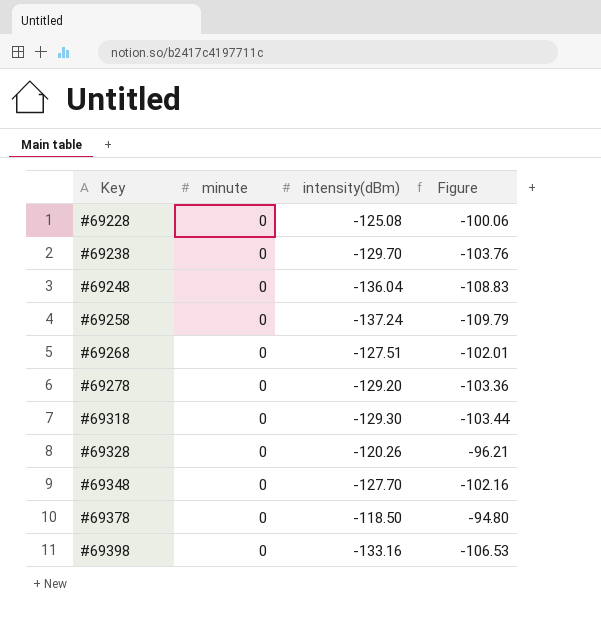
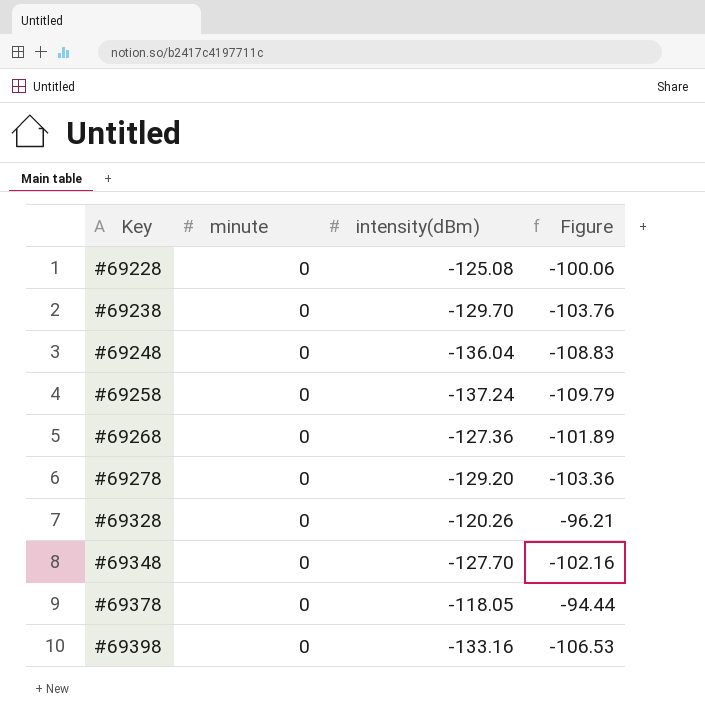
row #69318: 0 | -129.30 | -103.44 -> none
#69268 | intensity(dBm): -127.51 -> -127.36
#69268 | Figure: -102.01 -> -101.89
#69378 | intensity(dBm): -118.50 -> -118.05
#69378 | Figure: -94.80 -> -94.44

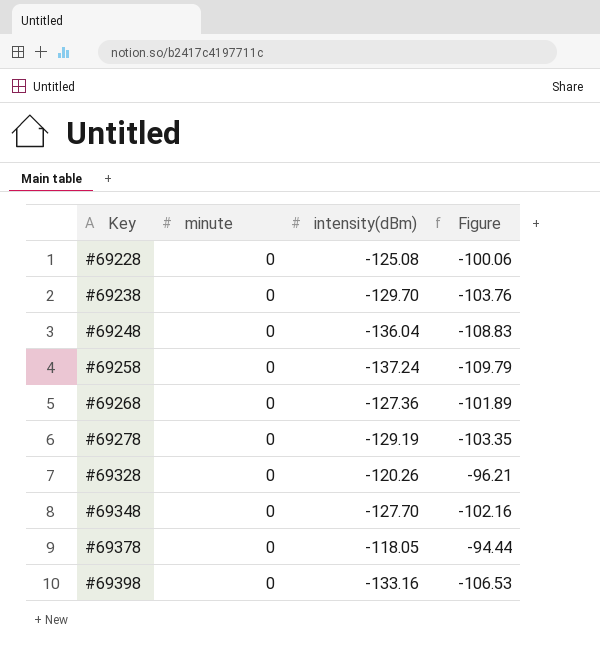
#69278 | intensity(dBm): -129.20 -> -129.19
#69278 | Figure: -103.36 -> -103.35

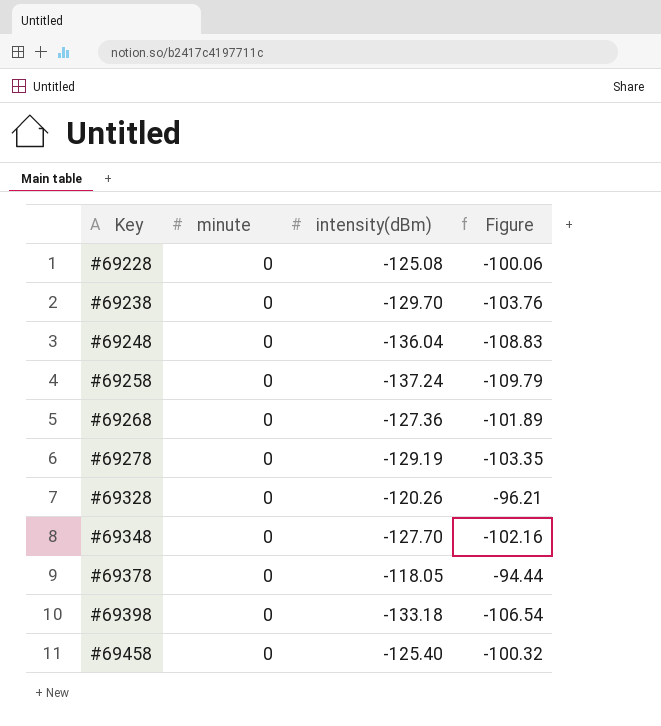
#69398 | intensity(dBm): -133.16 -> -133.18
#69398 | Figure: -106.53 -> -106.54
row #69458: none -> 0 | -125.40 | -100.32

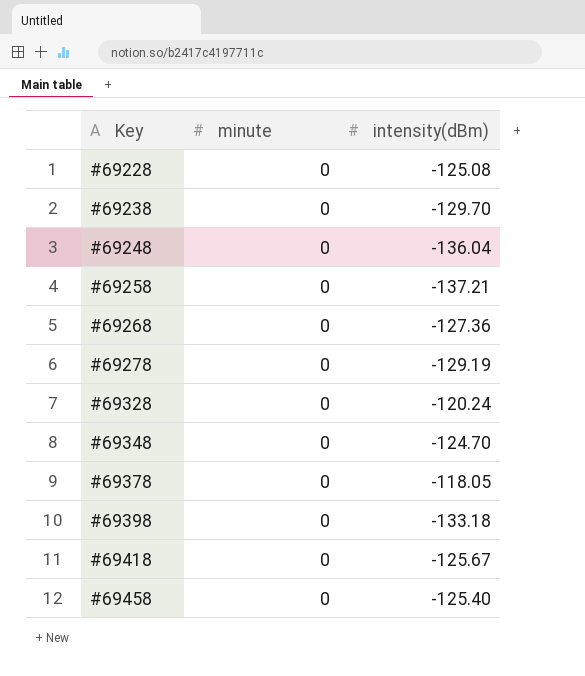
column Figure | formula: [intensity(dBm)] * 0.8 -> none
#69258 | intensity(dBm): -137.24 -> -137.21
#69328 | intensity(dBm): -120.26 -> -120.24
#69348 | intensity(dBm): -127.70 -> -124.70
row #69418: none -> 0 | -125.67

